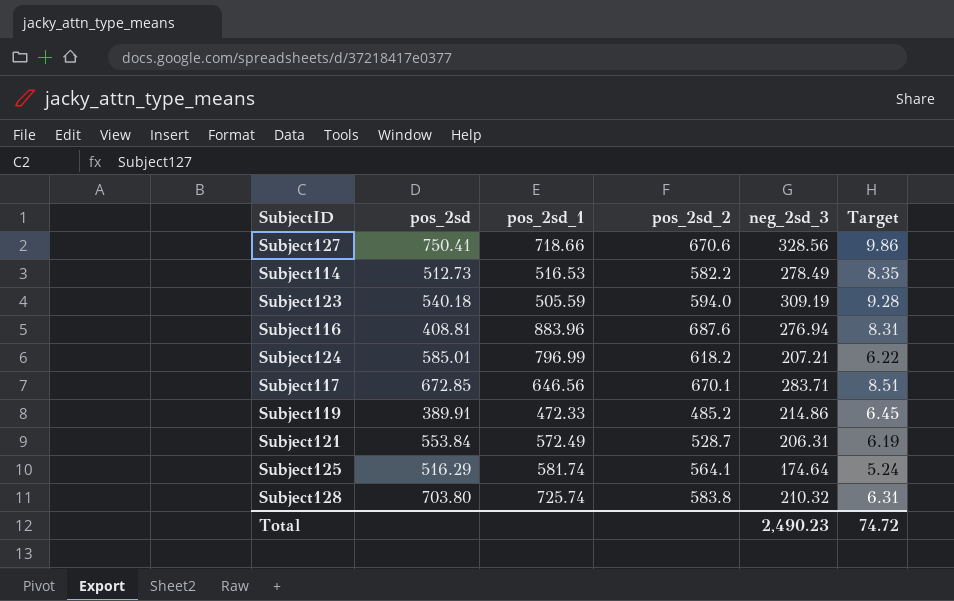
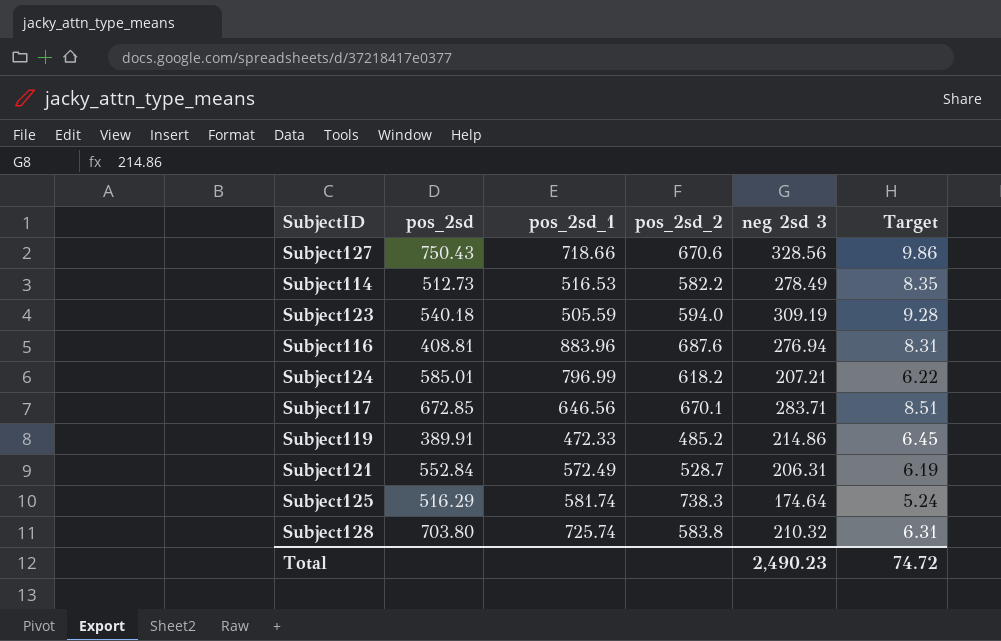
column name: neg_2sd_3 -> neg 2sd 3
Subject127 | pos_2sd: 750.41 -> 750.43
Subject121 | pos_2sd: 553.84 -> 552.84
Subject125 | pos_2sd_2: 564.1 -> 738.3

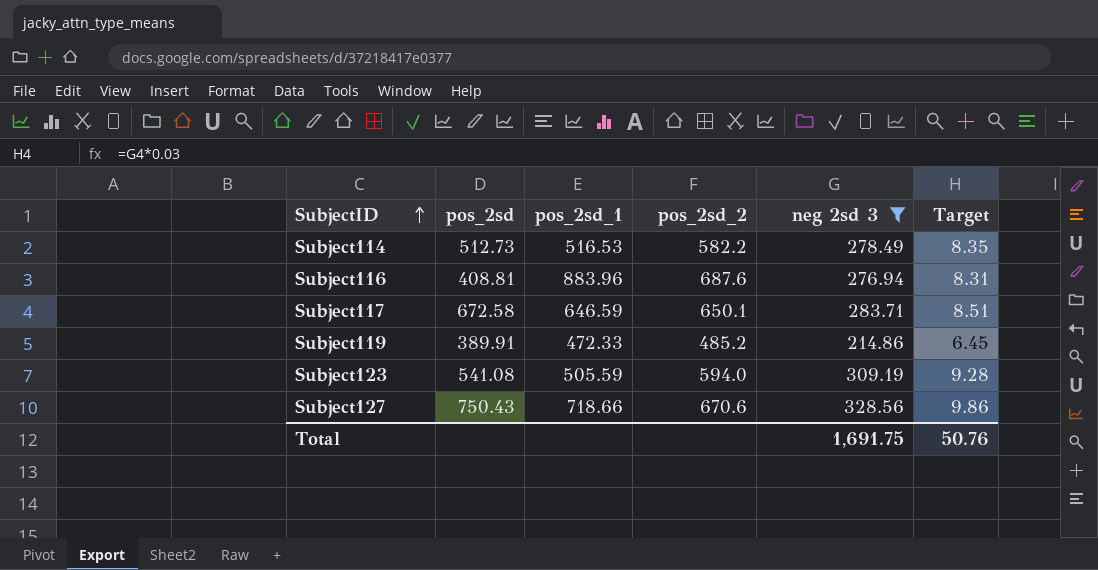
filter: none -> neg 2sd 3 >= 214.86
row order: none -> SubjectID ascending
Subject117 | pos_2sd: 672.85 -> 672.58
Subject117 | pos_2sd_1: 646.56 -> 646.59
Subject117 | pos_2sd_2: 670.1 -> 650.1
Subject123 | pos_2sd: 540.18 -> 541.08
Total | neg 2sd 3: 2,490.23 -> 1,691.75
Total | Target: 74.72 -> 50.76

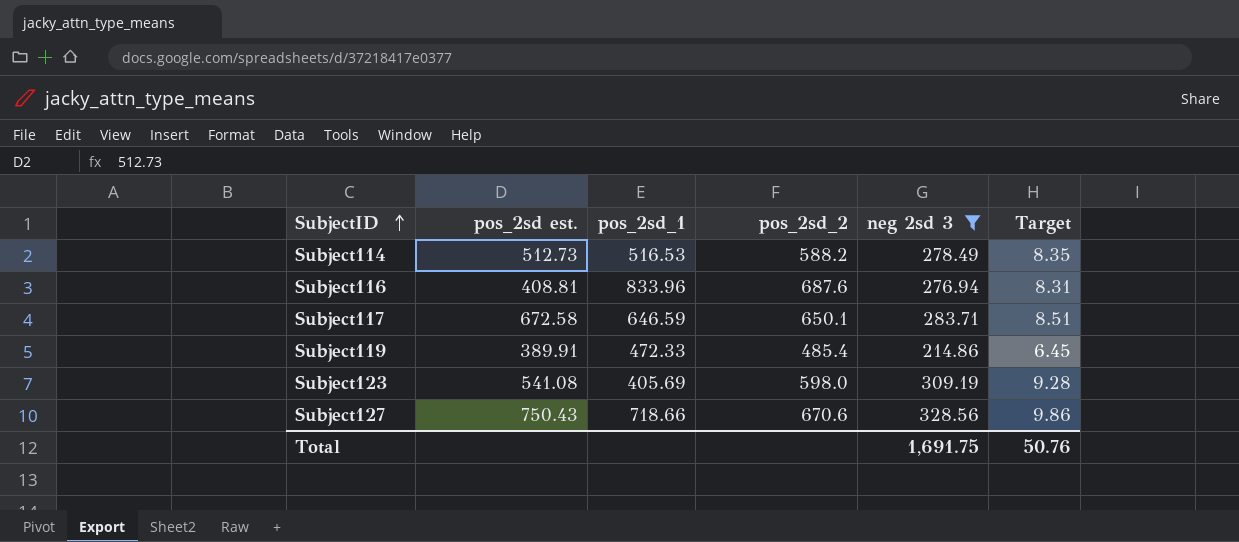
column name: pos_2sd -> pos_2sd est.
Subject114 | pos_2sd_2: 582.2 -> 588.2
Subject116 | pos_2sd_1: 883.96 -> 833.96
Subject119 | pos_2sd_2: 485.2 -> 485.4
Subject123 | pos_2sd_1: 505.59 -> 405.69
Subject123 | pos_2sd_2: 594.0 -> 598.0

